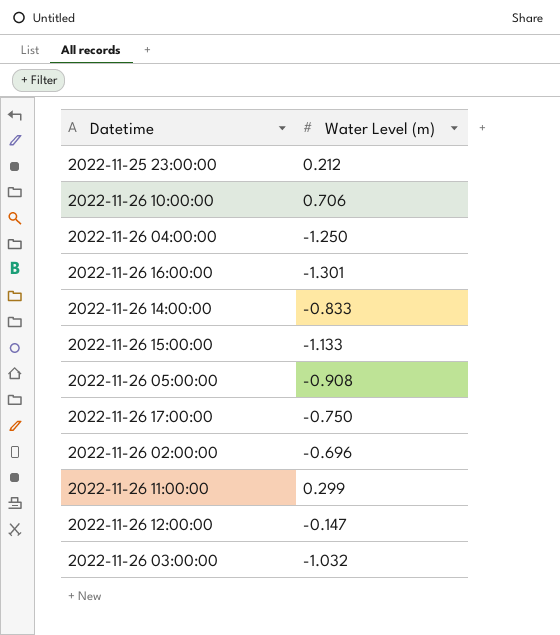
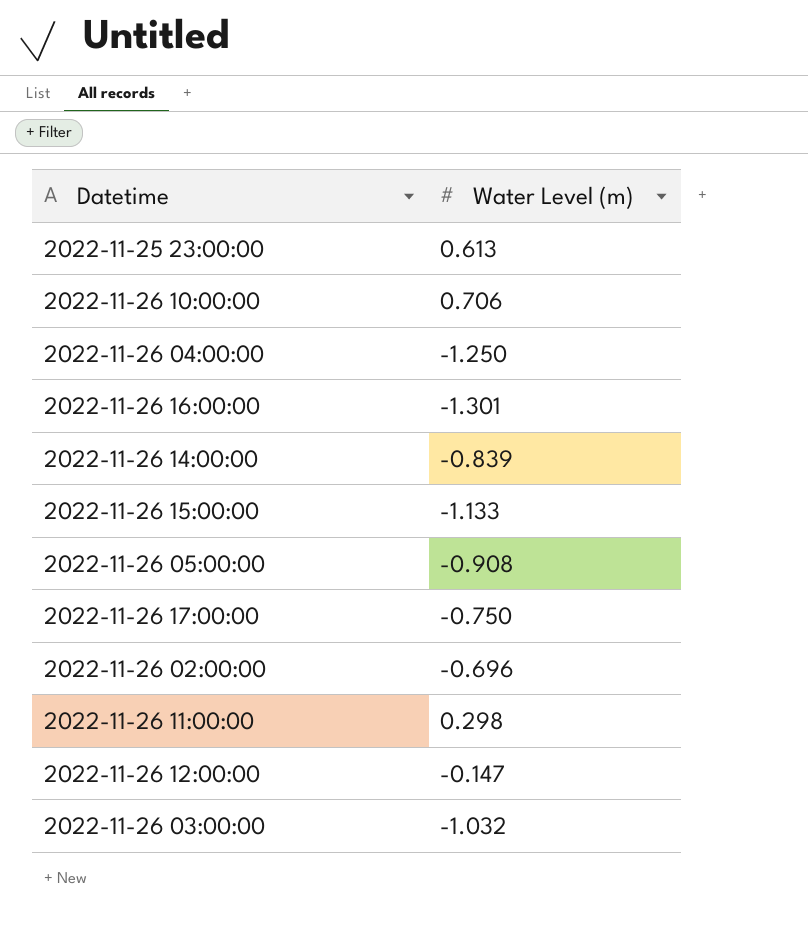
2022-11-25 23:00:00 | Water Level (m): 0.212 -> 0.613
2022-11-26 14:00:00 | Water Level (m): -0.833 -> -0.839
2022-11-26 11:00:00 | Water Level (m): 0.299 -> 0.298

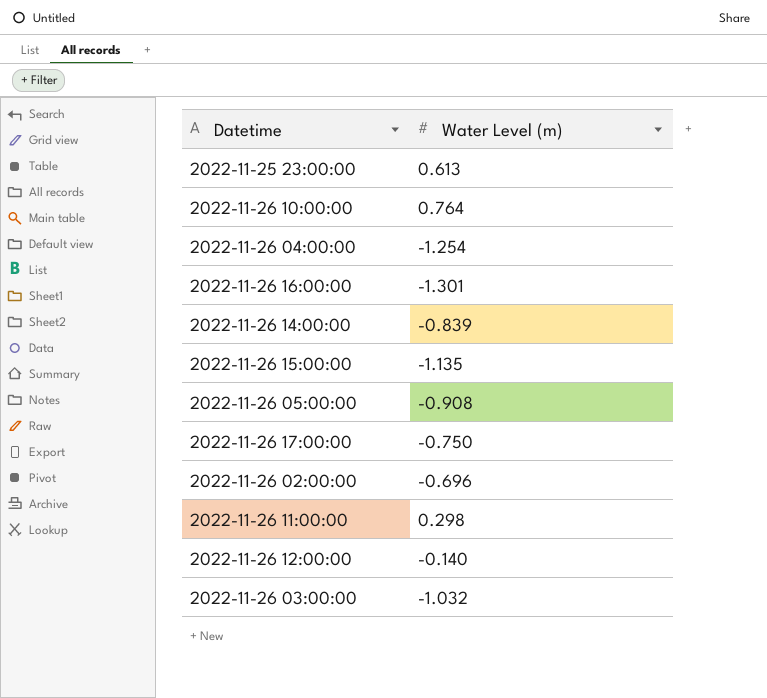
2022-11-26 10:00:00 | Water Level (m): 0.706 -> 0.764
2022-11-26 04:00:00 | Water Level (m): -1.250 -> -1.254
2022-11-26 15:00:00 | Water Level (m): -1.133 -> -1.135
2022-11-26 12:00:00 | Water Level (m): -0.147 -> -0.140

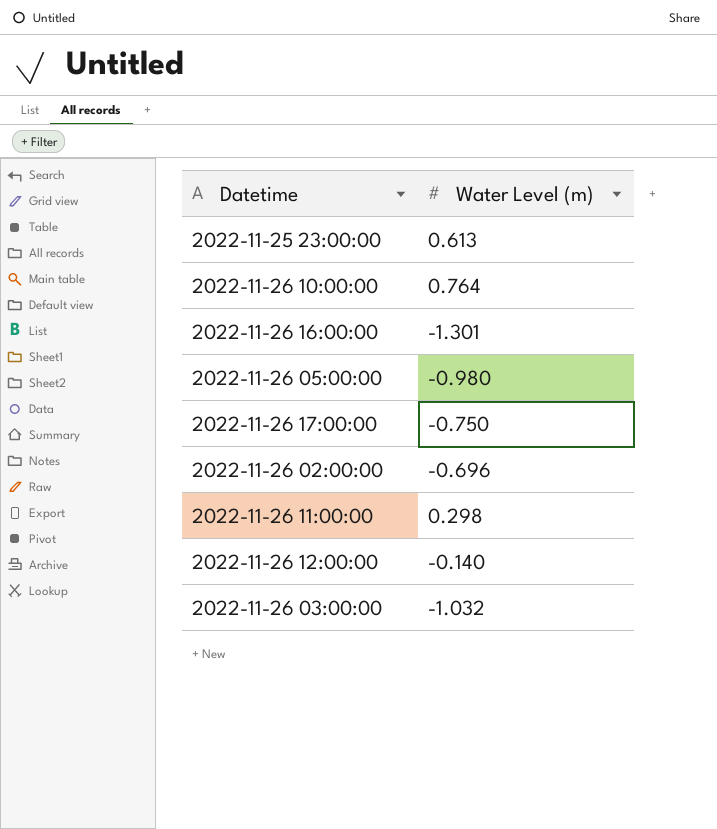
row 2022-11-26 04:00:00: -1.254 -> none
row 2022-11-26 14:00:00: -0.839 -> none
row 2022-11-26 15:00:00: -1.135 -> none
2022-11-26 05:00:00 | Water Level (m): -0.908 -> -0.980

